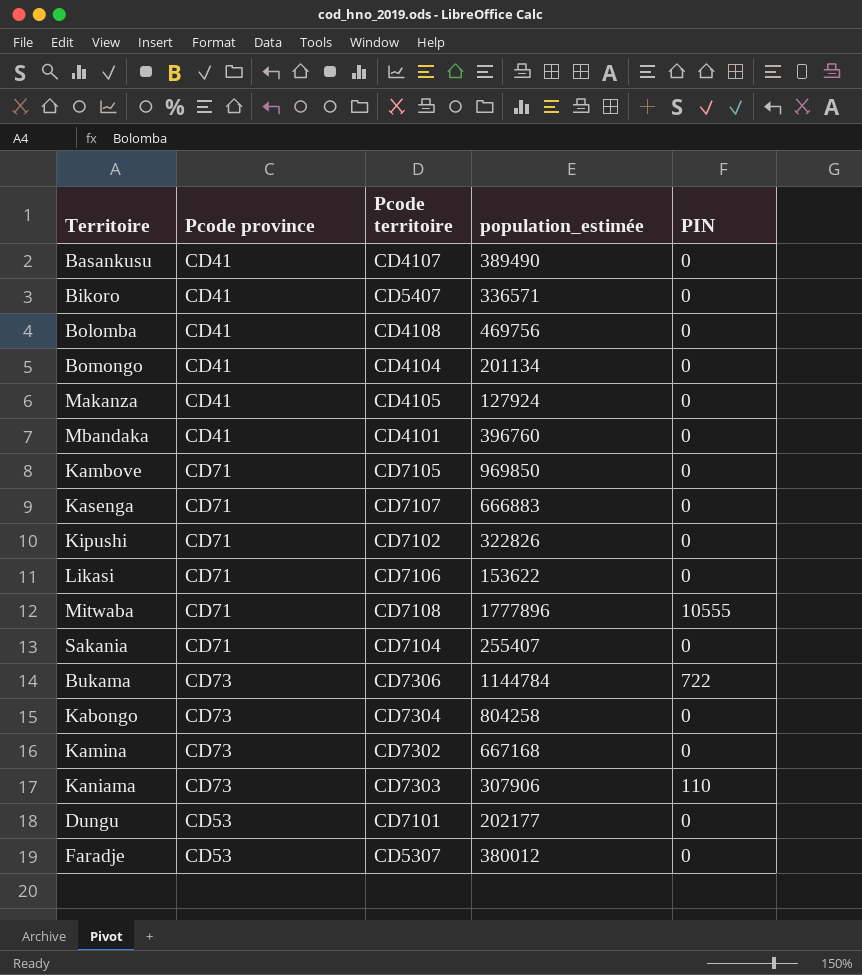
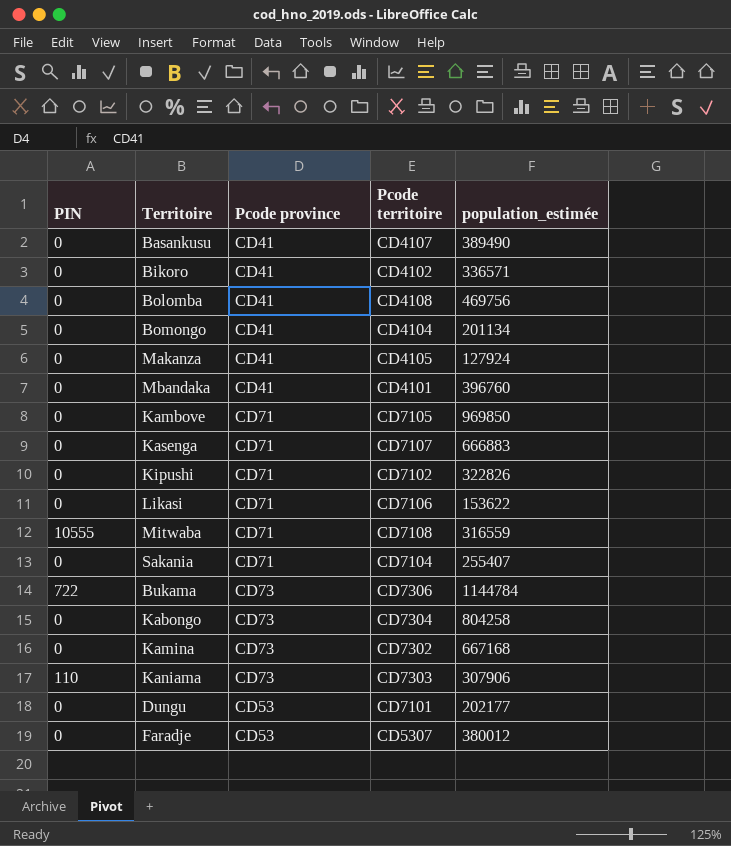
column PIN | position: 5 -> 1
Bikoro | Pcode territoire: CD5407 -> CD4102
Mitwaba | population_estimée: 1777896 -> 316559

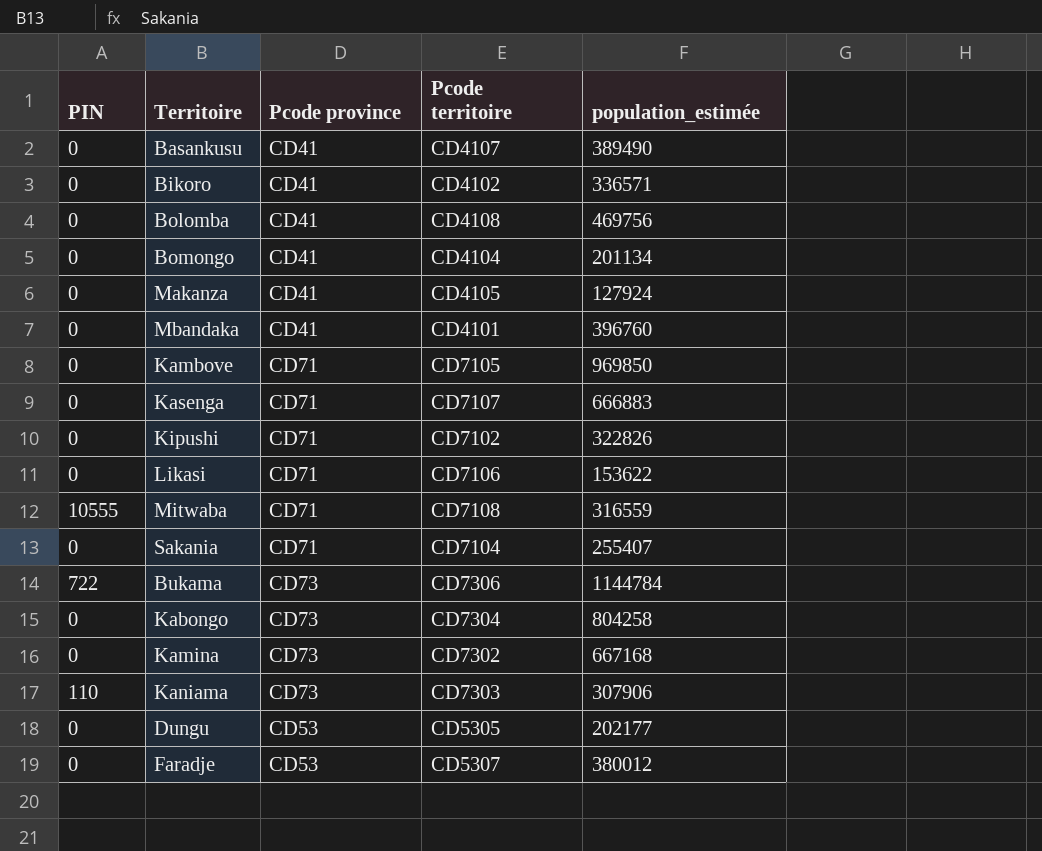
Dungu | Pcode territoire: CD7101 -> CD5305

